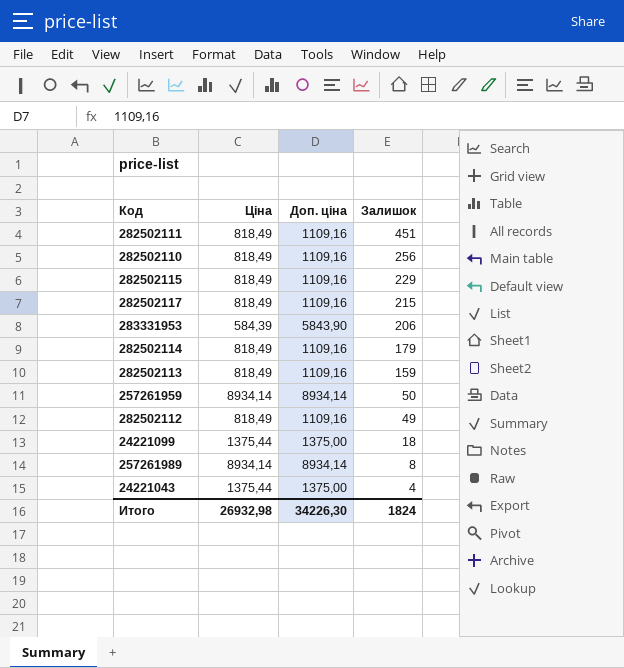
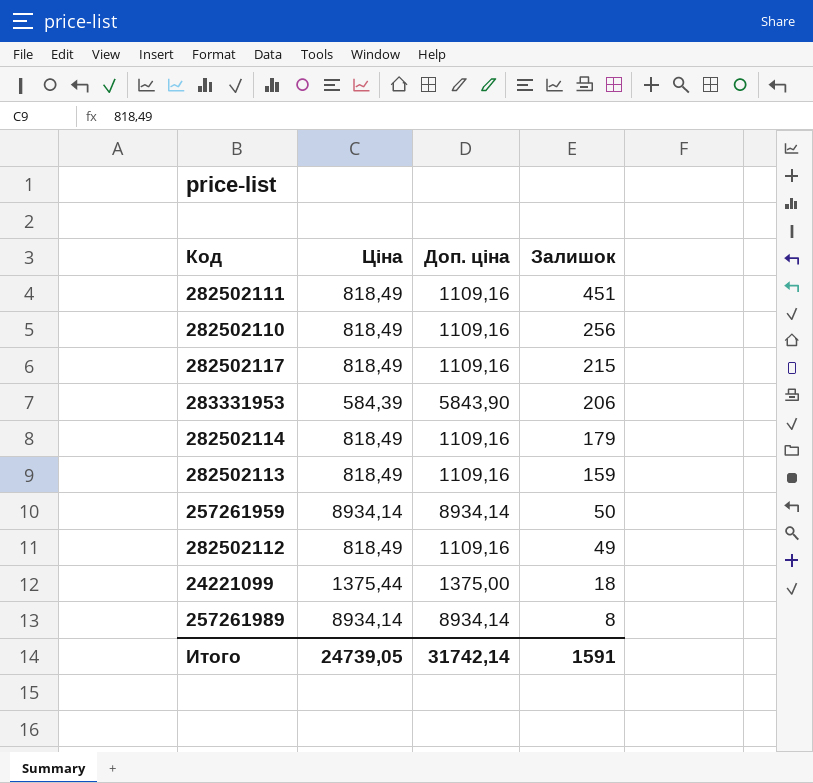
row 282502115: 818,49 | 1109,16 | 229 -> none
row 24221043: 1375,44 | 1375,00 | 4 -> none
Итого | Ціна: 26932,98 -> 24739,05
Итого | Доп. ціна: 34226,30 -> 31742,14
Итого | Залишок: 1824 -> 1591

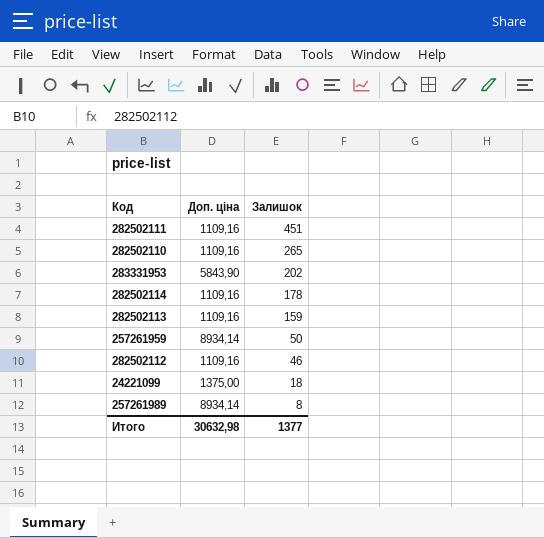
column Ціна | position: 2 -> none
row 282502117: 818,49 | 1109,16 | 215 -> none
282502110 | Залишок: 256 -> 265
283331953 | Залишок: 206 -> 202
282502114 | Залишок: 179 -> 178
282502112 | Залишок: 49 -> 46
Итого | Доп. ціна: 31742,14 -> 30632,98
Итого | Залишок: 1591 -> 1377

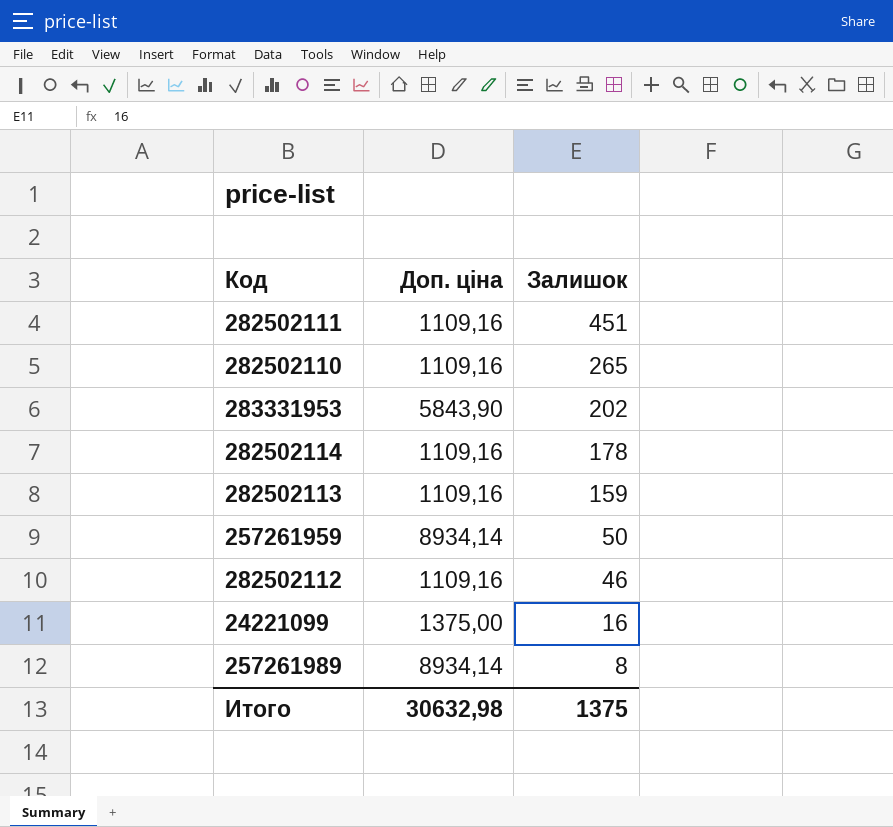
24221099 | Залишок: 18 -> 16
Итого | Залишок: 1377 -> 1375

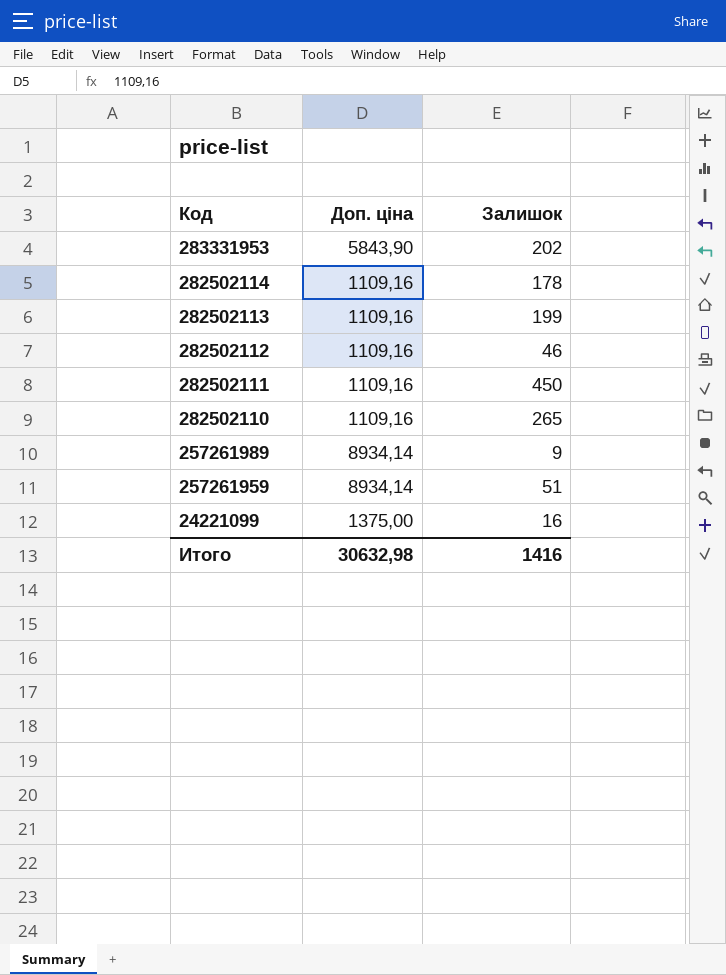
row order: Залишок descending -> Код descending
282502113 | Залишок: 159 -> 199
282502111 | Залишок: 451 -> 450
257261989 | Залишок: 8 -> 9
257261959 | Залишок: 50 -> 51
Итого | Залишок: 1375 -> 1416

